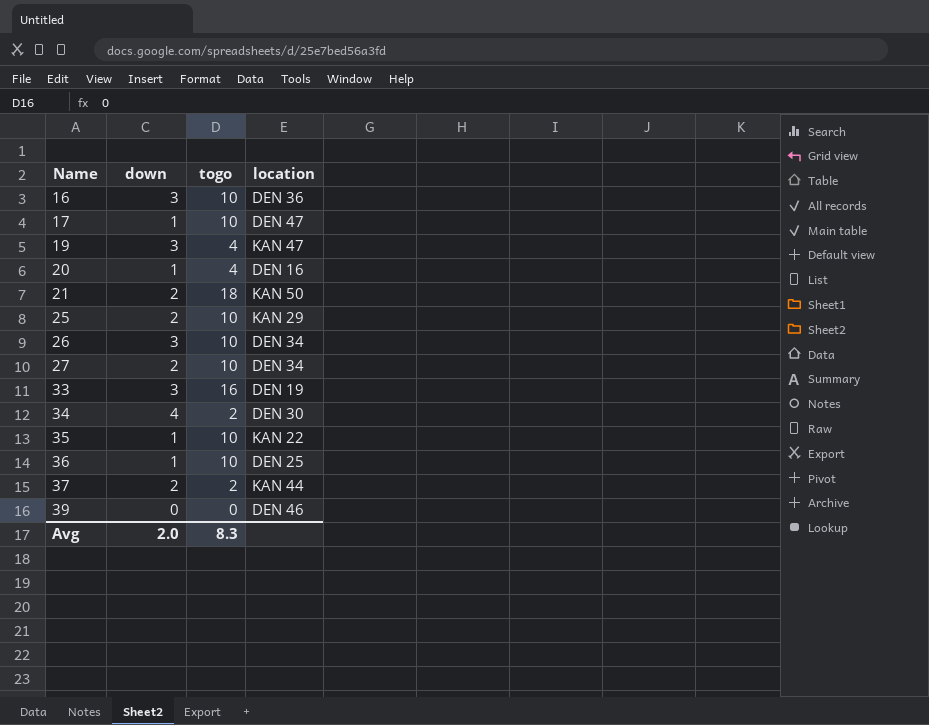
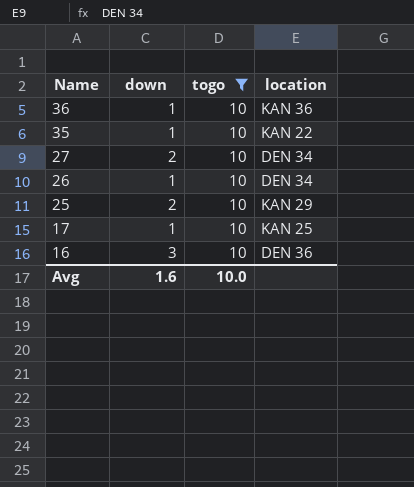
filter: none -> togo = 10
row order: Name ascending -> Name descending
36 | location: DEN 25 -> KAN 36
26 | down: 3 -> 1
17 | location: DEN 47 -> KAN 25
Avg | down: 2.0 -> 1.6
Avg | togo: 8.3 -> 10.0

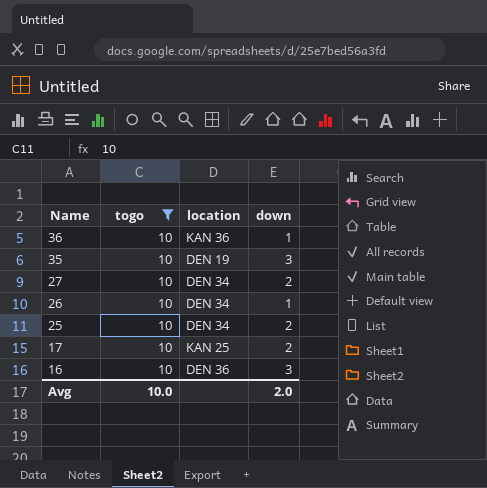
column down | position: 2 -> 4
35 | location: KAN 22 -> DEN 19
35 | down: 1 -> 3
25 | location: KAN 29 -> DEN 34
17 | down: 1 -> 2
Avg | down: 1.6 -> 2.0

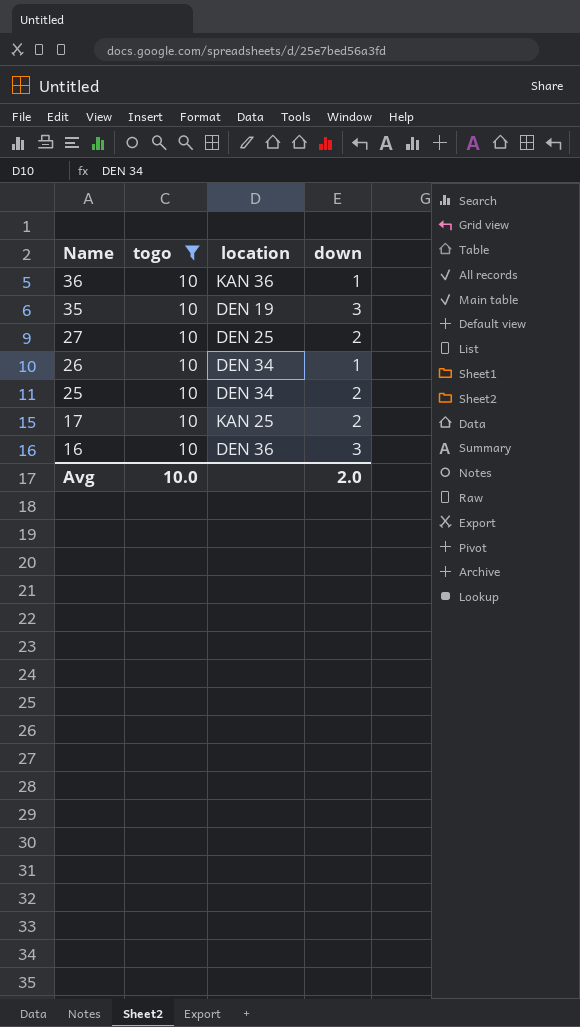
27 | location: DEN 34 -> DEN 25

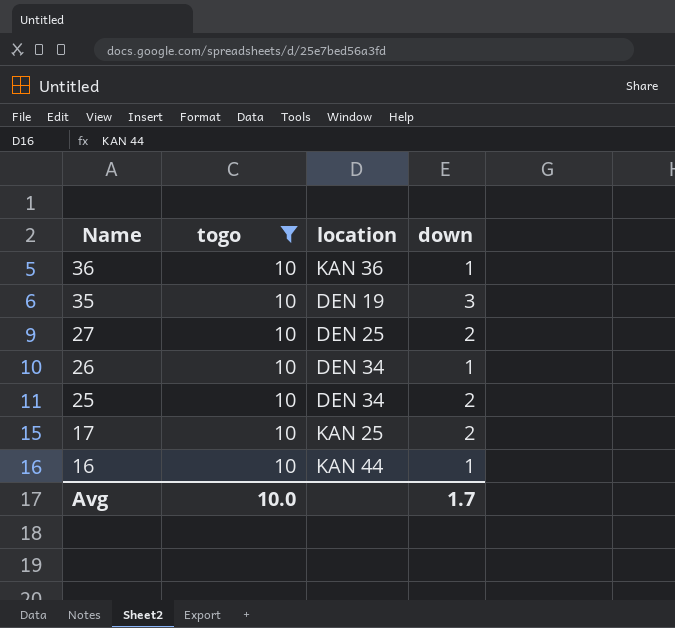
16 | location: DEN 36 -> KAN 44
16 | down: 3 -> 1
Avg | down: 2.0 -> 1.7

